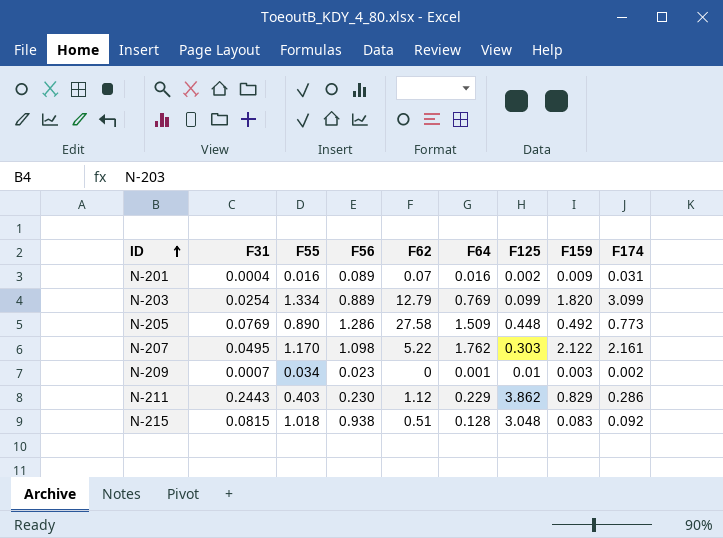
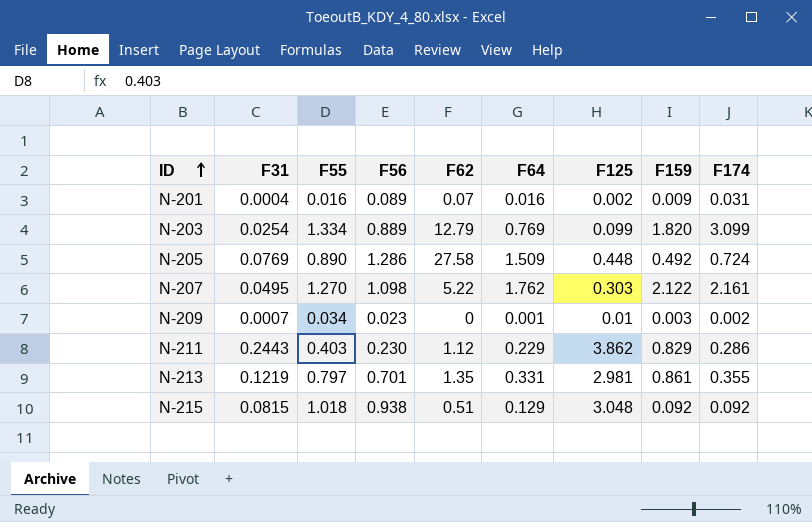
N-205 | F174: 0.773 -> 0.724
N-207 | F55: 1.170 -> 1.270
row N-213: none -> 0.1219 | 0.797 | 0.701 | 1.35 | 0.331 | 2.981 | 0.861 | 0.355
N-215 | F64: 0.128 -> 0.129
N-215 | F159: 0.083 -> 0.092

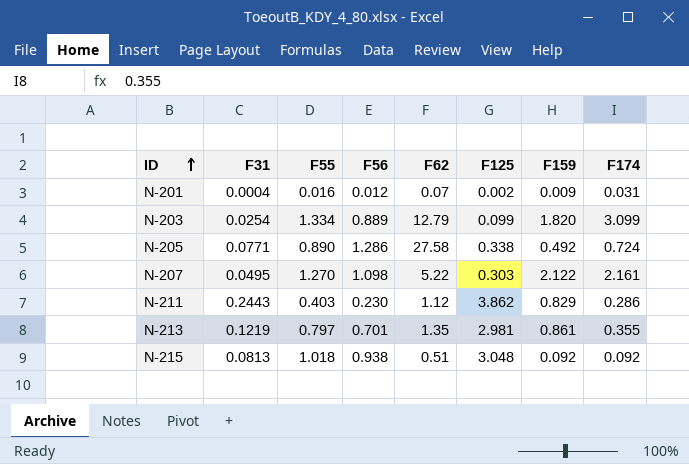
column F64 | position: 6 -> none
row N-209: 0.0007 | 0.034 | 0.023 | 0 | 0.001 | 0.01 | 0.003 | 0.002 -> none
N-201 | F56: 0.089 -> 0.012
N-205 | F31: 0.0769 -> 0.0771
N-205 | F125: 0.448 -> 0.338
N-215 | F31: 0.0815 -> 0.0813

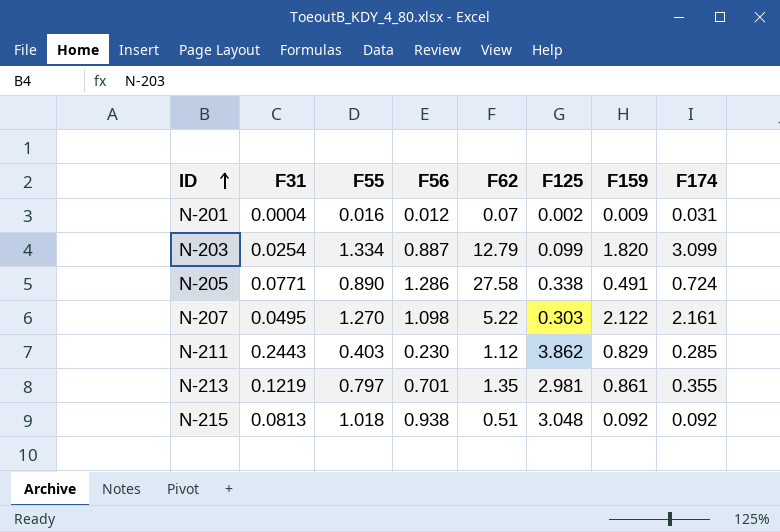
N-203 | F56: 0.889 -> 0.887
N-205 | F159: 0.492 -> 0.491
N-211 | F174: 0.286 -> 0.285

